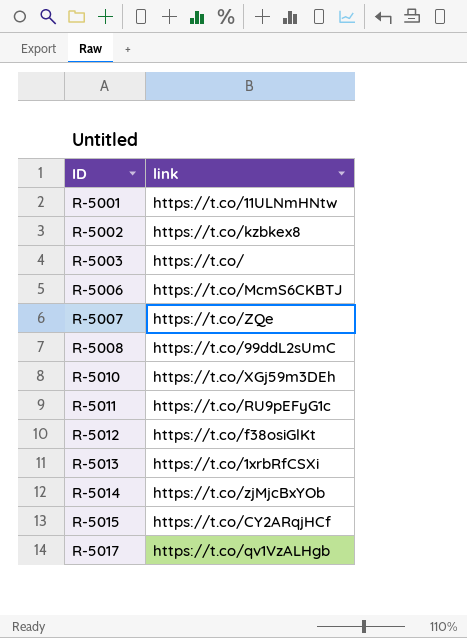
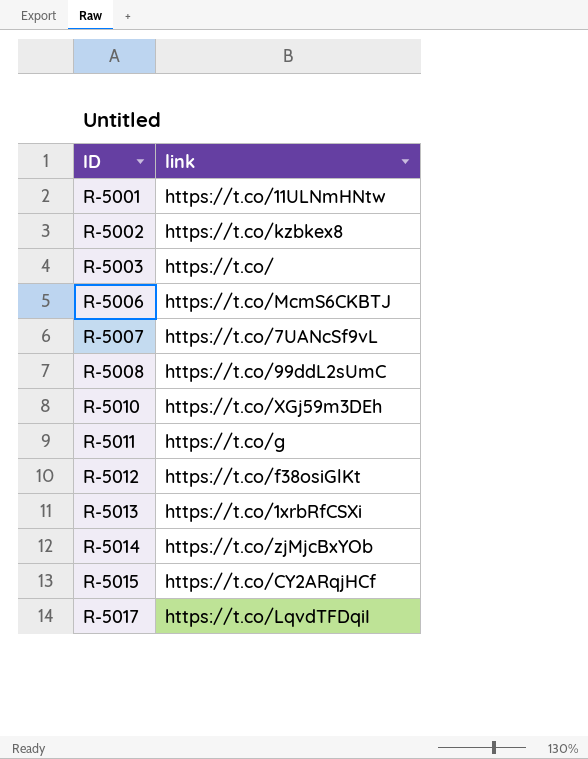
R-5007 | link: https://t.co/ZQe -> https://t.co/7UANcSf9vL
R-5011 | link: https://t.co/RU9pEFyG1c -> https://t.co/g
R-5017 | link: https://t.co/qv1VzALHgb -> https://t.co/LqvdTFDqiI

